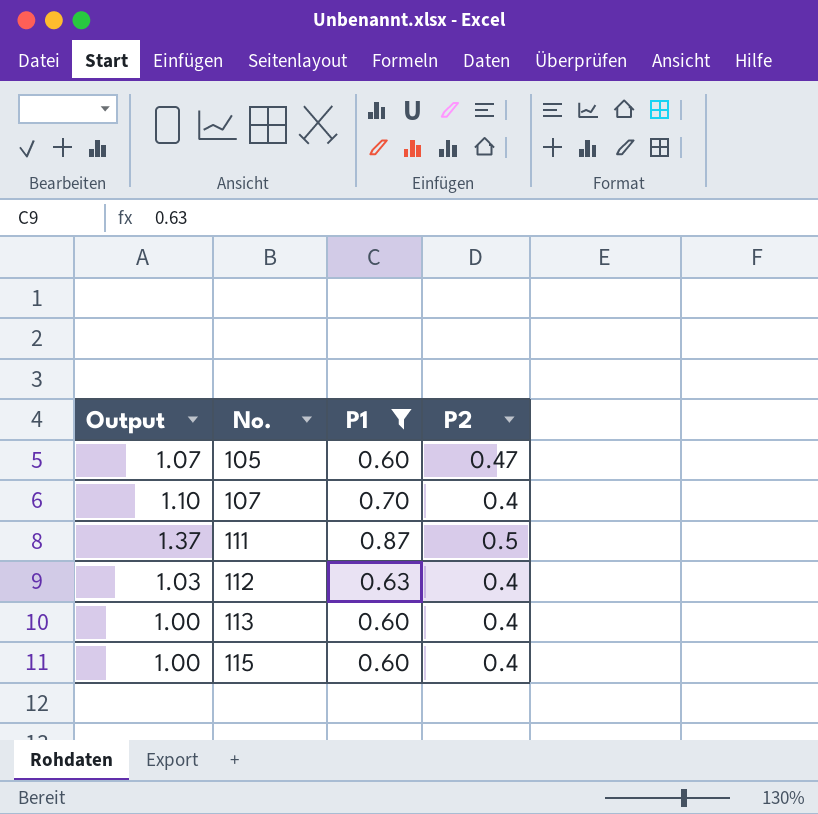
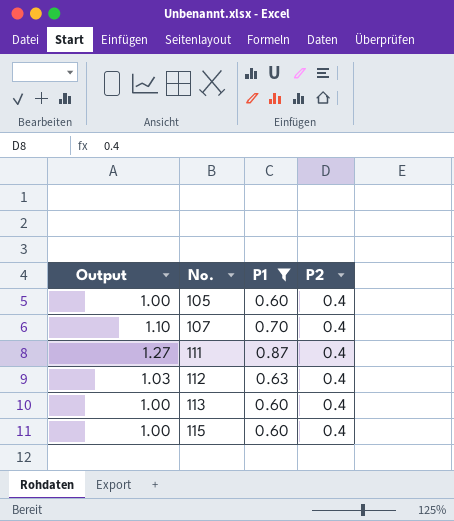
105 | Output: 1.07 -> 1.00
105 | P2: 0.47 -> 0.4
111 | Output: 1.37 -> 1.27
111 | P2: 0.5 -> 0.4

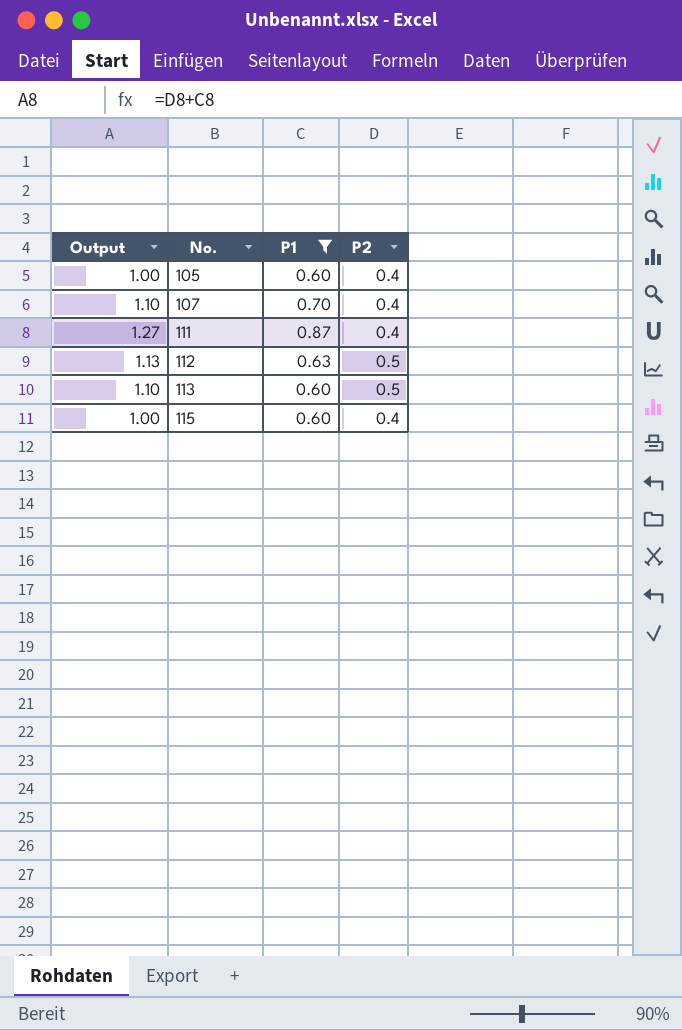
112 | Output: 1.03 -> 1.13
112 | P2: 0.4 -> 0.5
113 | Output: 1.00 -> 1.10
113 | P2: 0.4 -> 0.5

